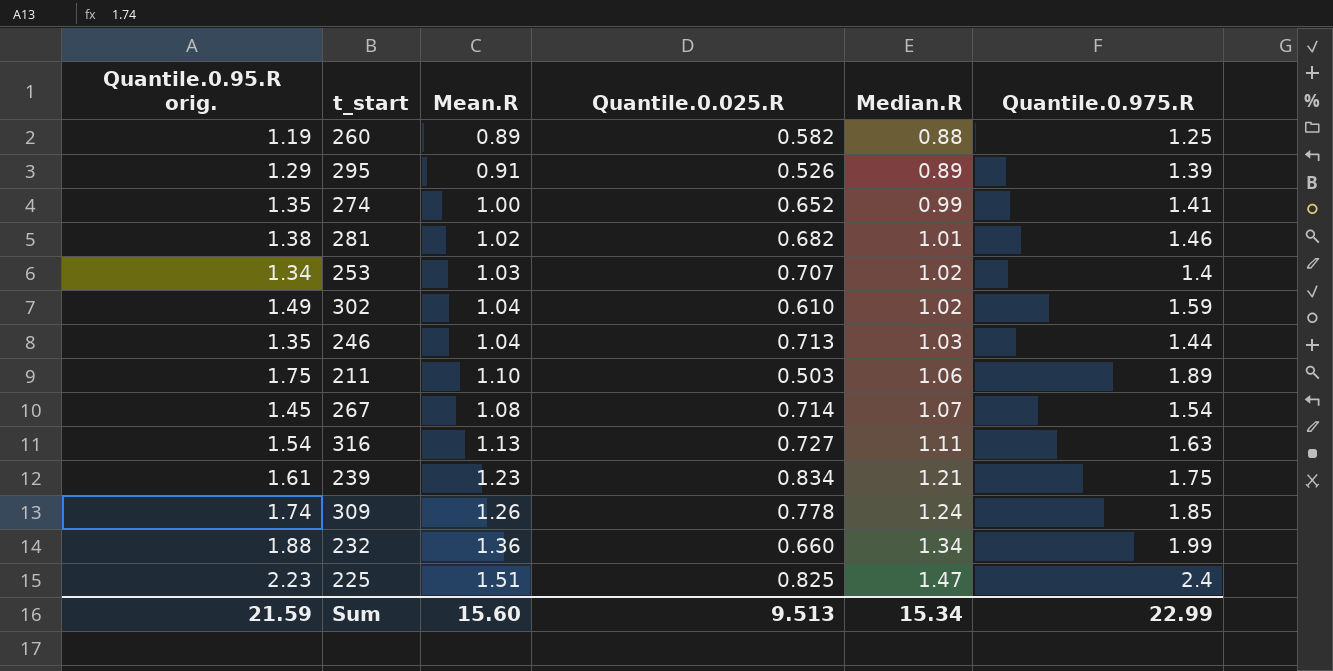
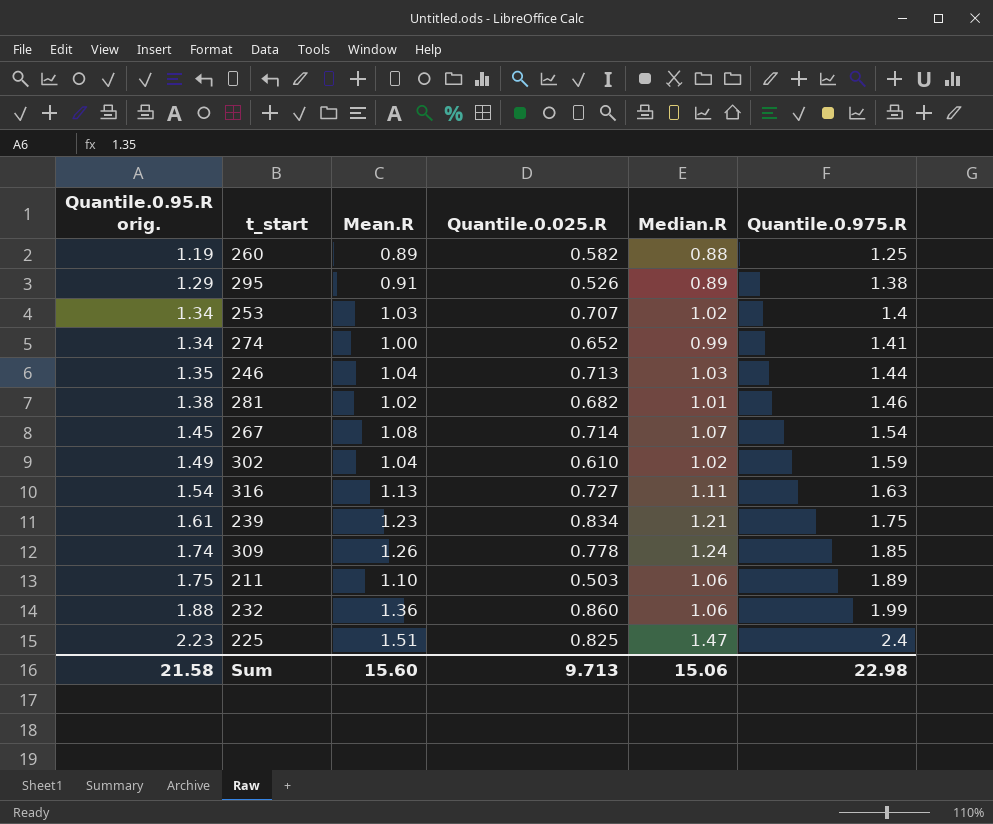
row order: Median.R ascending -> Quantile.0.95.R orig. ascending
295 | Quantile.0.975.R: 1.39 -> 1.38
274 | Quantile.0.95.R orig.: 1.35 -> 1.34
232 | Quantile.0.025.R: 0.660 -> 0.860
232 | Median.R: 1.34 -> 1.06
Sum | Quantile.0.95.R orig.: 21.59 -> 21.58
Sum | Quantile.0.025.R: 9.513 -> 9.713
Sum | Median.R: 15.34 -> 15.06
Sum | Quantile.0.975.R: 22.99 -> 22.98

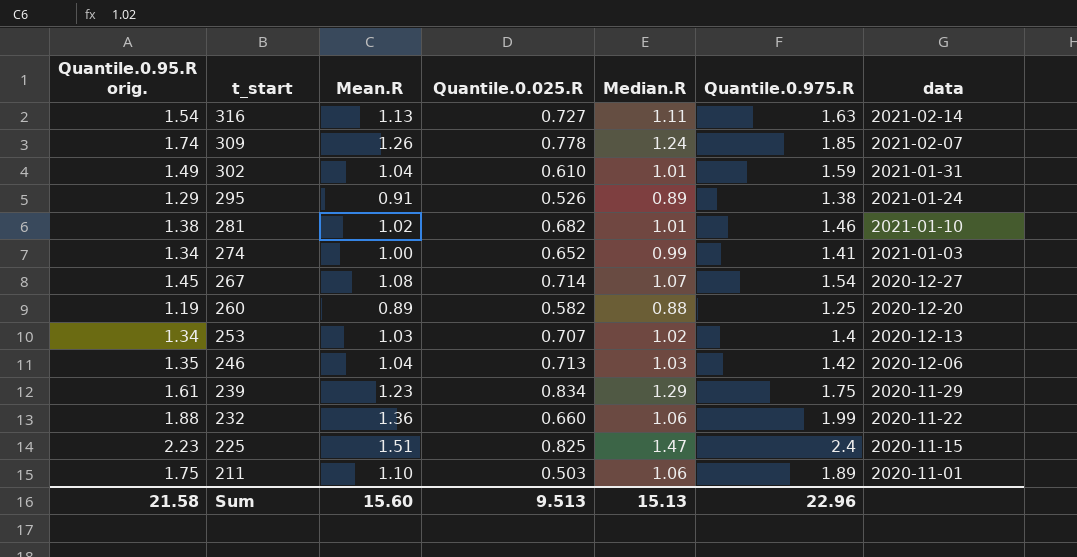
row order: Quantile.0.95.R orig. ascending -> t_start descending
column data | position: none -> 7
302 | Median.R: 1.02 -> 1.01
246 | Quantile.0.975.R: 1.44 -> 1.42
239 | Median.R: 1.21 -> 1.29
232 | Quantile.0.025.R: 0.860 -> 0.660
Sum | Quantile.0.025.R: 9.713 -> 9.513
Sum | Median.R: 15.06 -> 15.13
Sum | Quantile.0.975.R: 22.98 -> 22.96

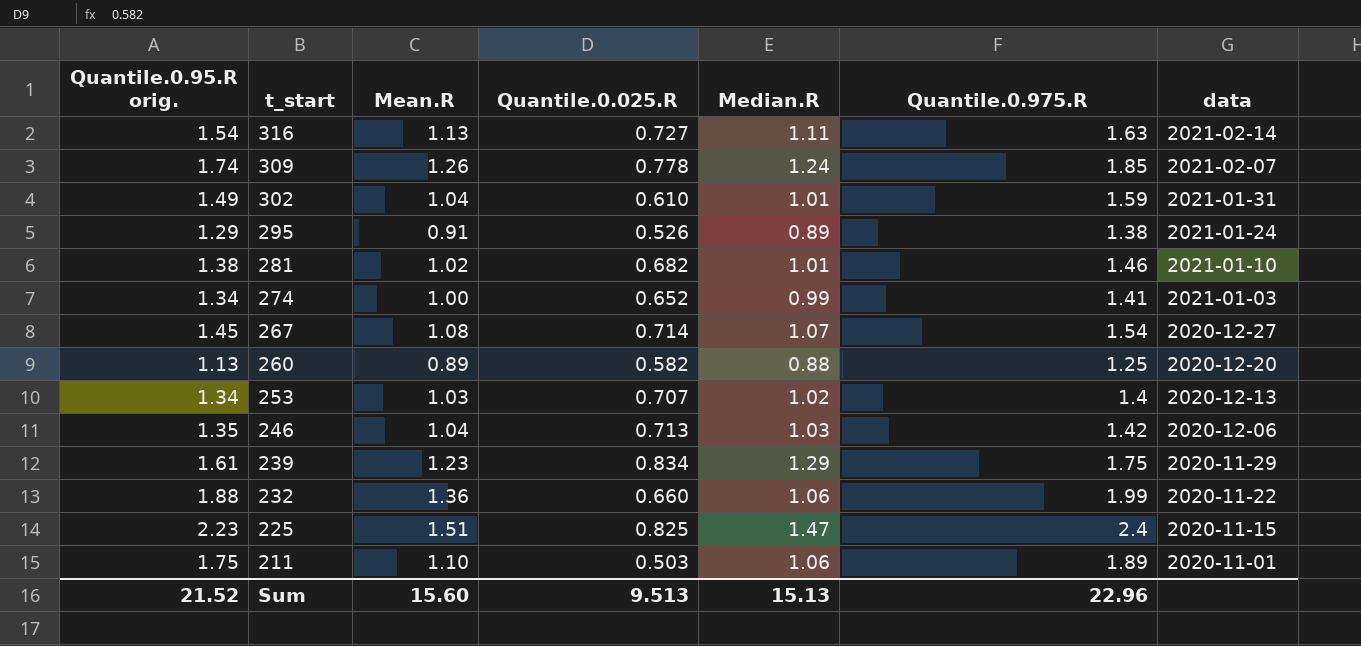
260 | Quantile.0.95.R orig.: 1.19 -> 1.13
Sum | Quantile.0.95.R orig.: 21.58 -> 21.52

